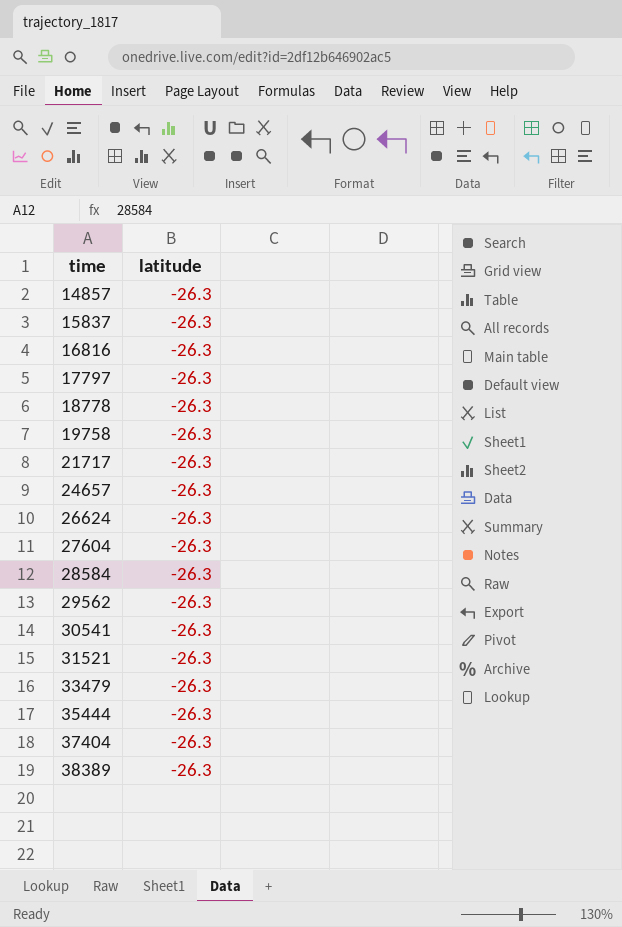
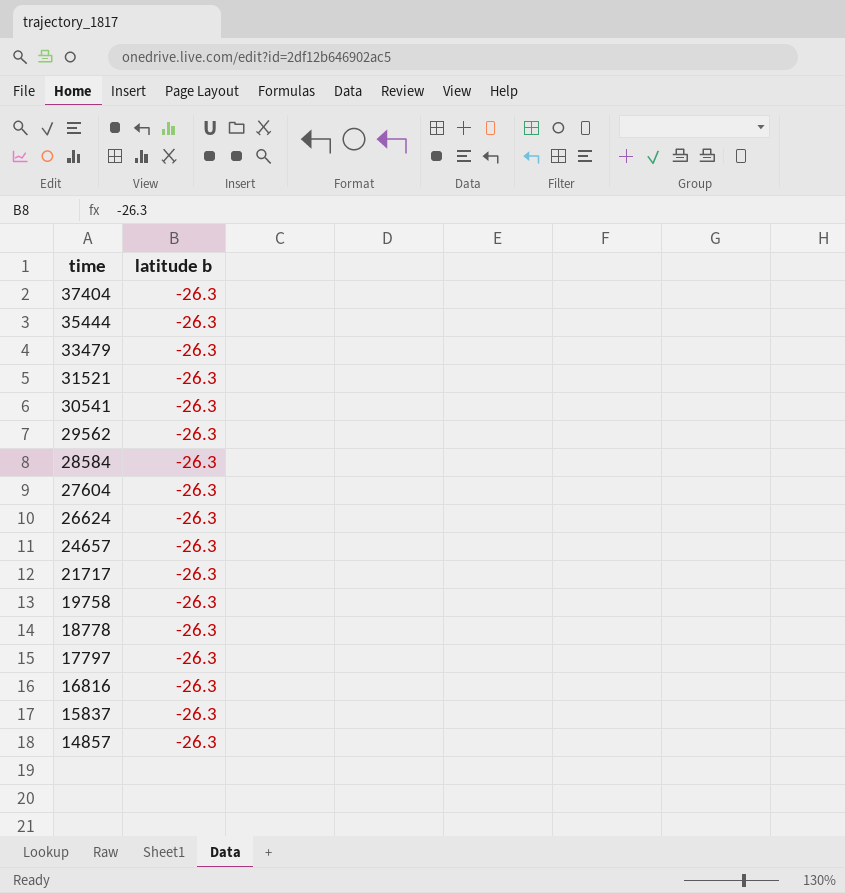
row order: time ascending -> time descending
column name: latitude -> latitude b
row 38389: -26.3 -> none

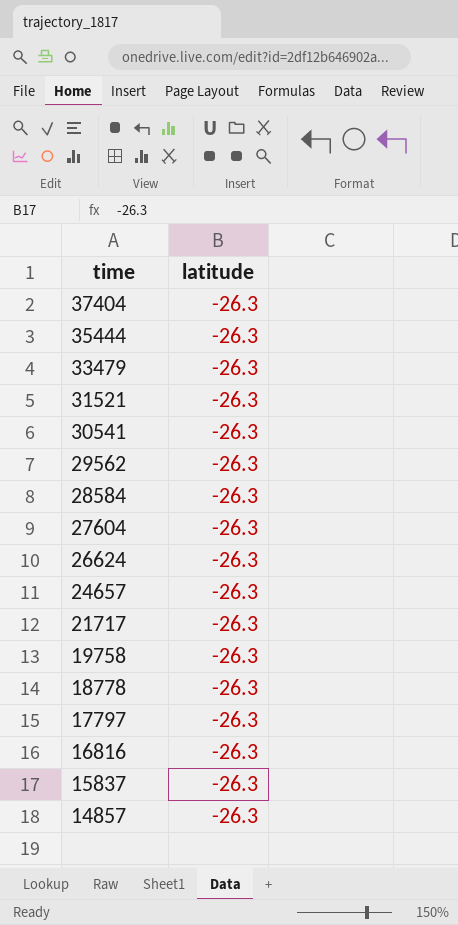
column name: latitude b -> latitude

